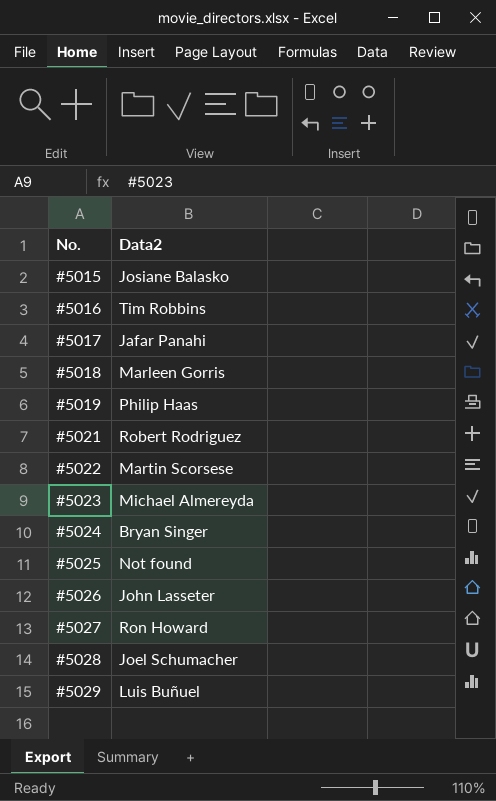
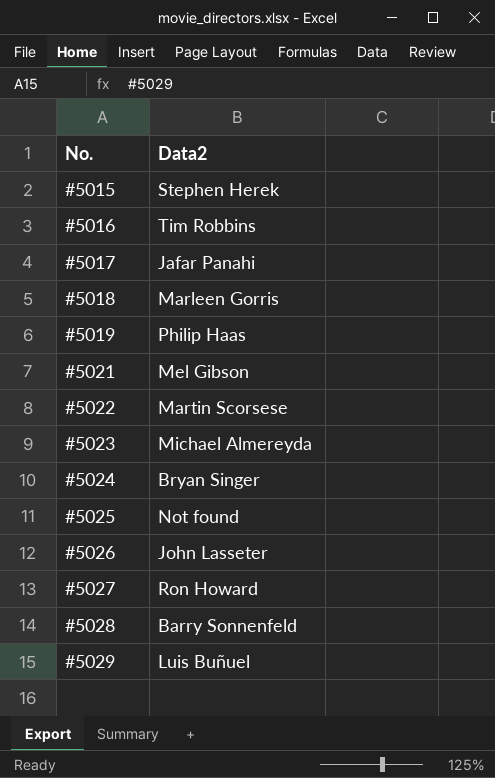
#5015 | Data2: Josiane Balasko -> Stephen Herek
#5021 | Data2: Robert Rodriguez -> Mel Gibson
#5028 | Data2: Joel Schumacher -> Barry Sonnenfeld

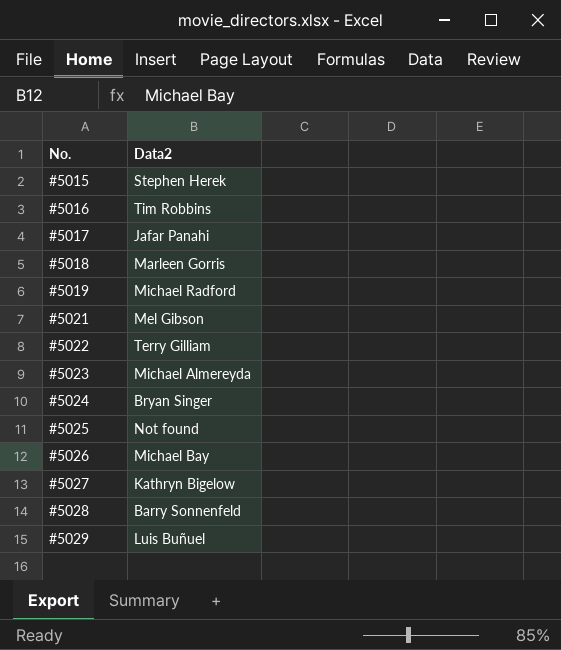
#5019 | Data2: Philip Haas -> Michael Radford
#5022 | Data2: Martin Scorsese -> Terry Gilliam
#5026 | Data2: John Lasseter -> Michael Bay
#5027 | Data2: Ron Howard -> Kathryn Bigelow

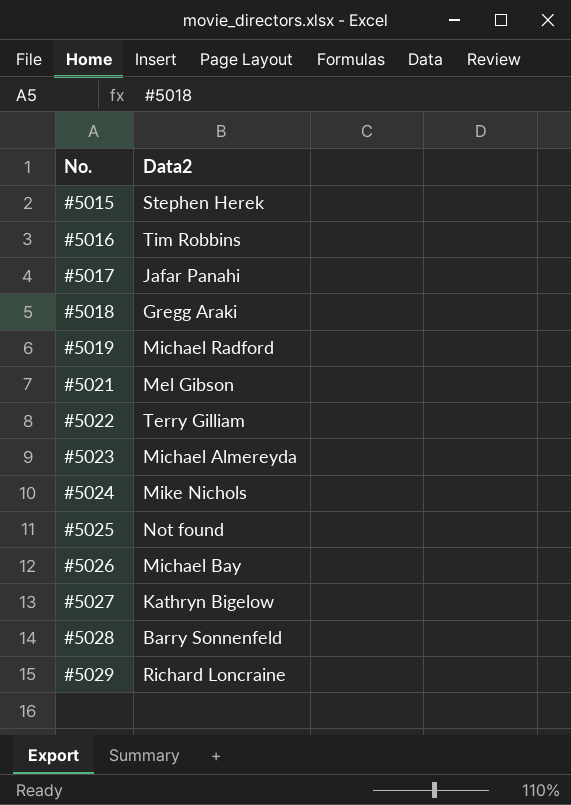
#5018 | Data2: Marleen Gorris -> Gregg Araki
#5024 | Data2: Bryan Singer -> Mike Nichols
#5029 | Data2: Luis Buñuel -> Richard Loncraine

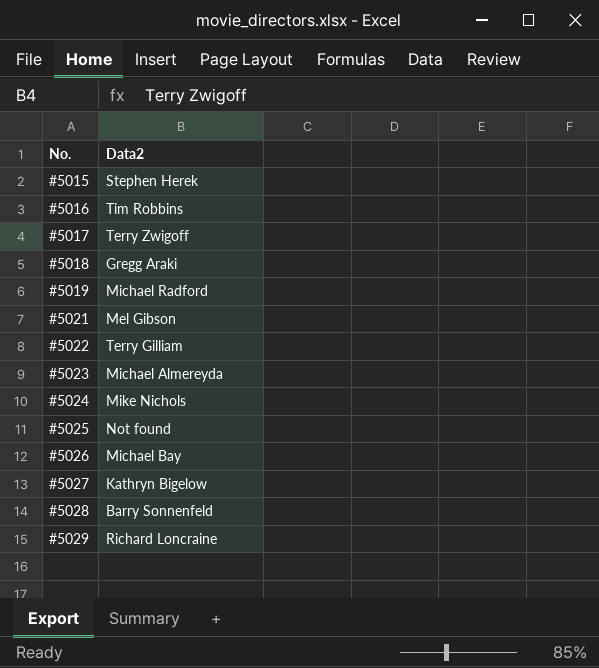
#5017 | Data2: Jafar Panahi -> Terry Zwigoff

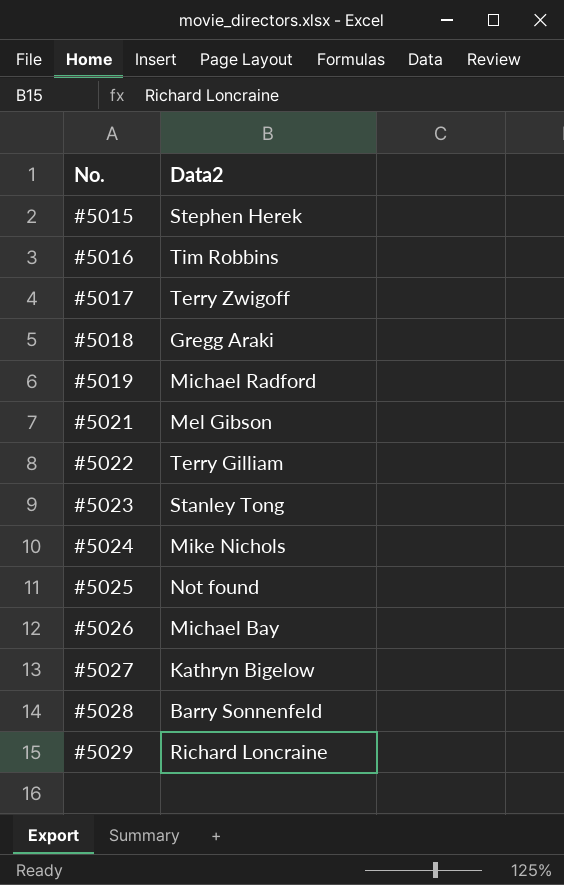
#5023 | Data2: Michael Almereyda -> Stanley Tong

